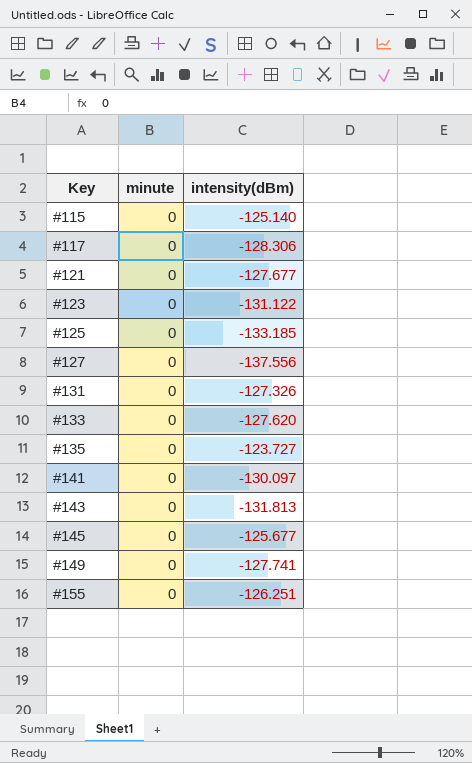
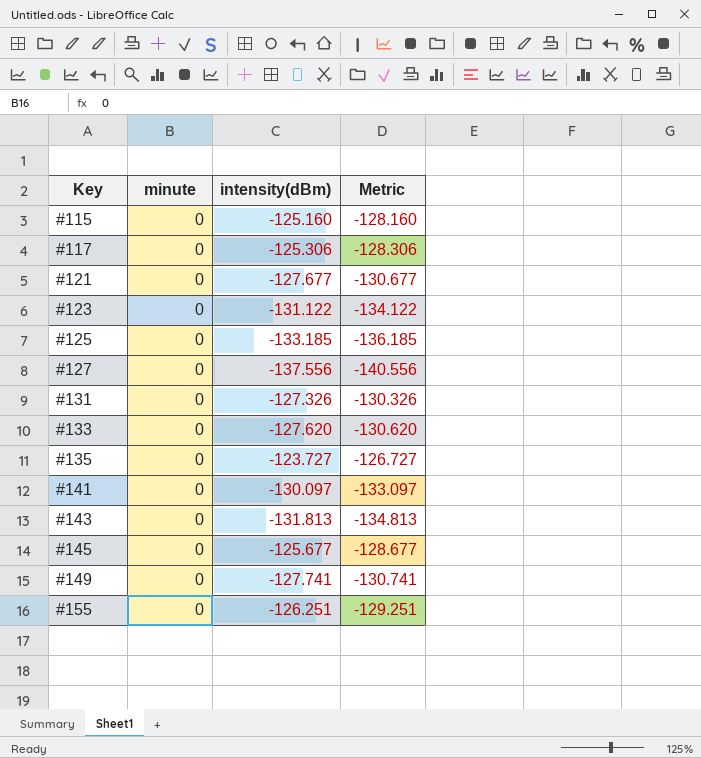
column Metric | formula: none -> [intensity(dBm)] - 3
#115 | intensity(dBm): -125.140 -> -125.160
#117 | intensity(dBm): -128.306 -> -125.306

